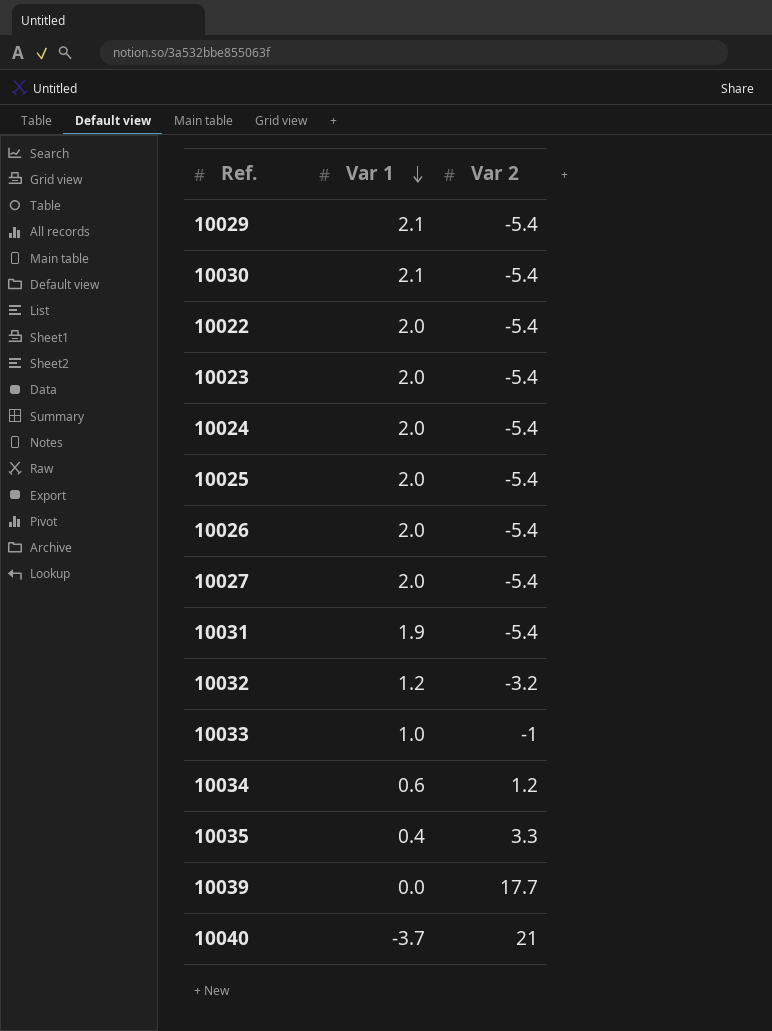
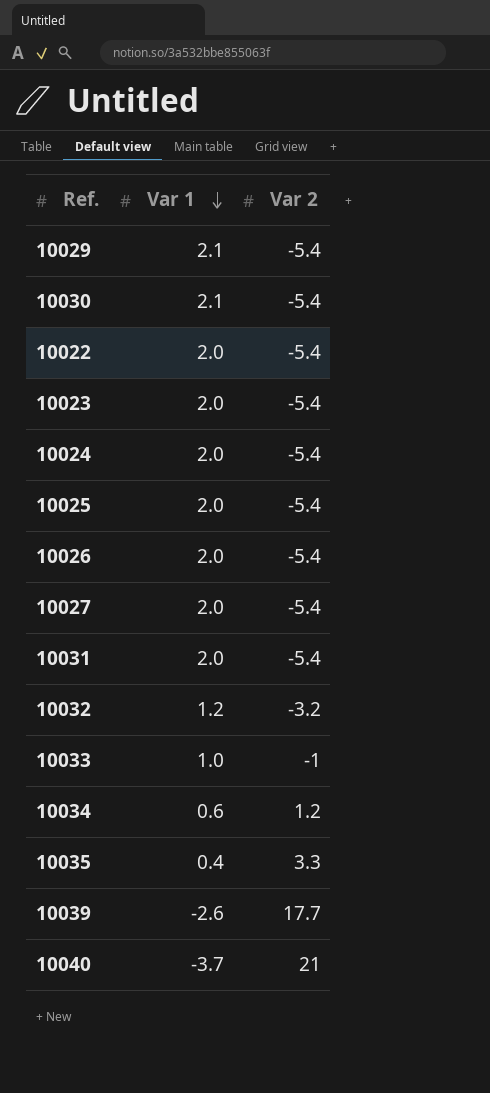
10031 | Var 1: 1.9 -> 2.0
10039 | Var 1: 0.0 -> -2.6

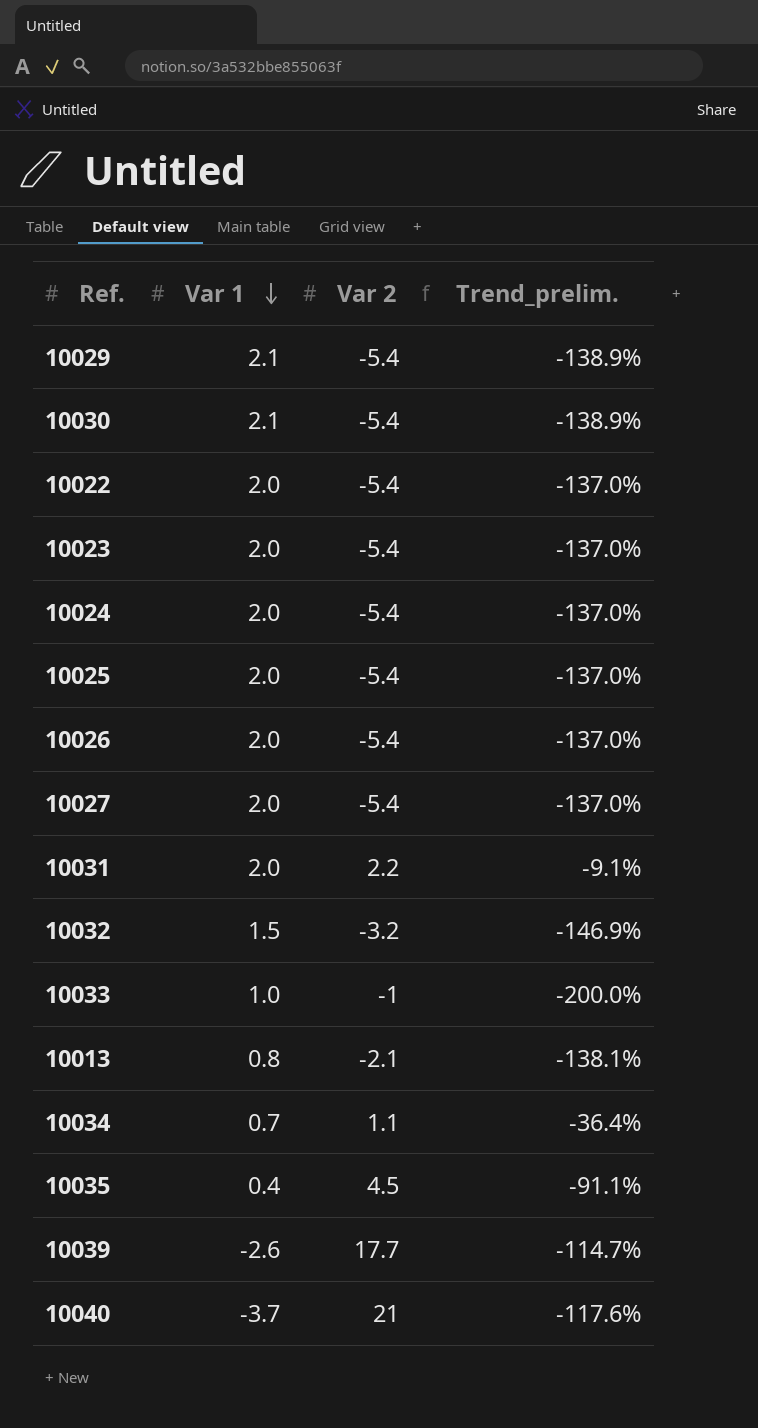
column Trend_prelim. | formula: none -> ([Var 1] - [Var 2]) / [Var 2]
10031 | Var 2: -5.4 -> 2.2
10032 | Var 1: 1.2 -> 1.5
row 10013: none -> 0.8 | -2.1 | -138.1%
10034 | Var 1: 0.6 -> 0.7
10034 | Var 2: 1.2 -> 1.1
10035 | Var 2: 3.3 -> 4.5

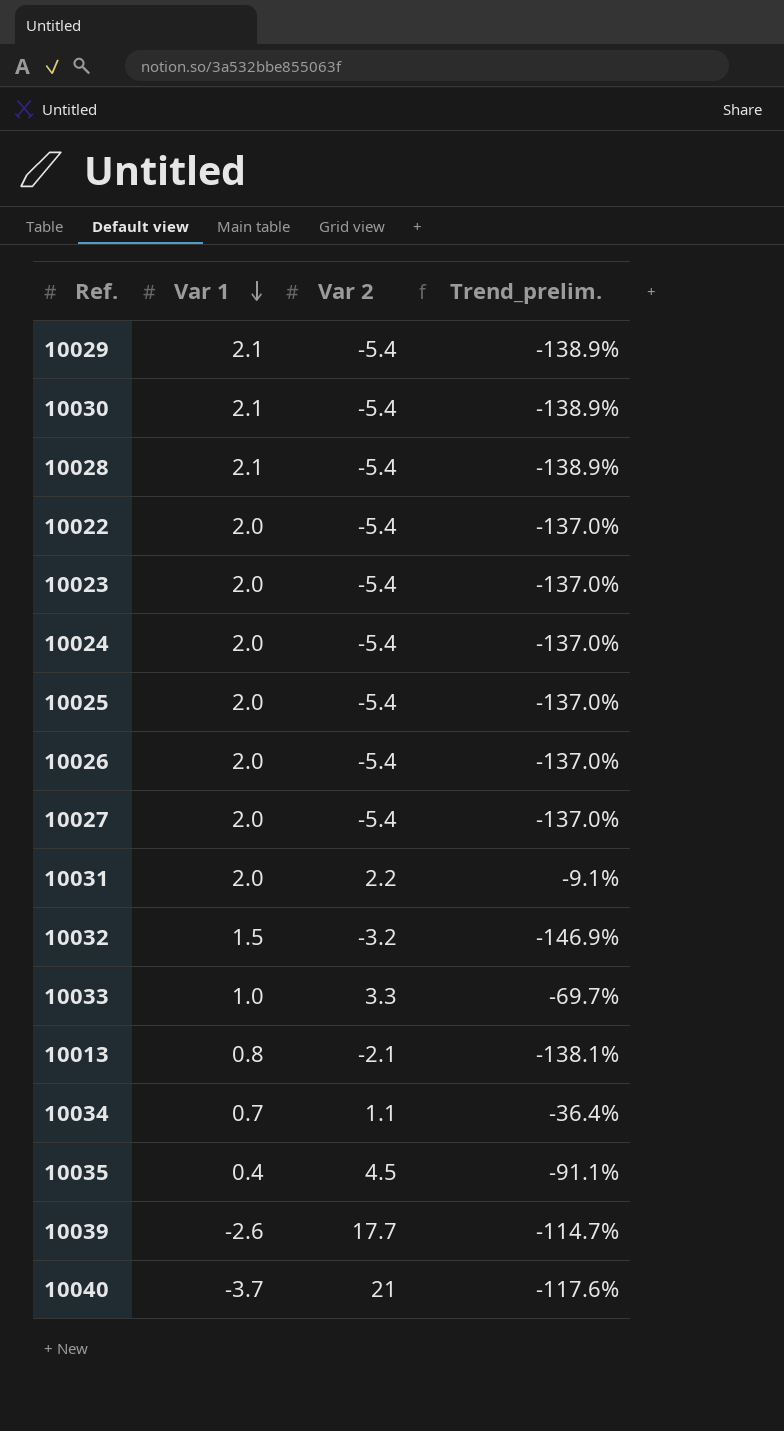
row 10028: none -> 2.1 | -5.4 | -138.9%
10033 | Var 2: -1 -> 3.3
10033 | Trend_prelim.: -200.0% -> -69.7%

